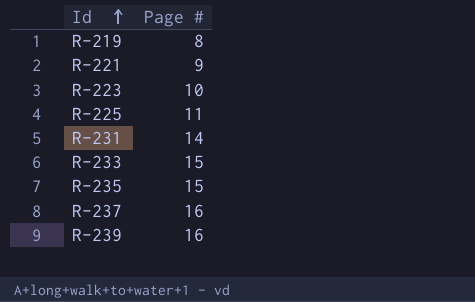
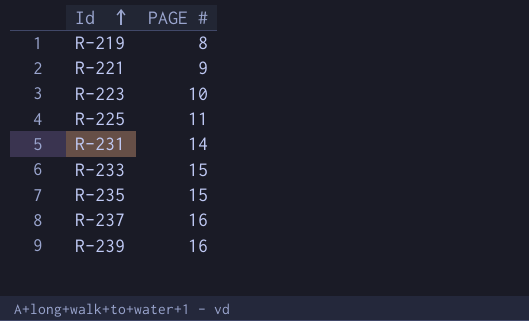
column name: Page # -> PAGE #

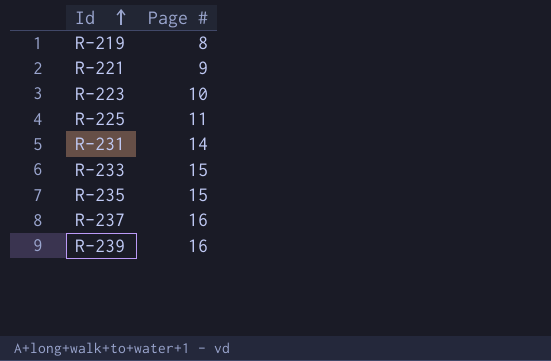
column name: PAGE # -> Page #

